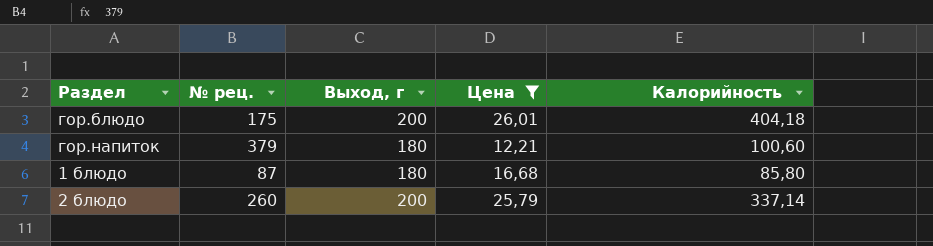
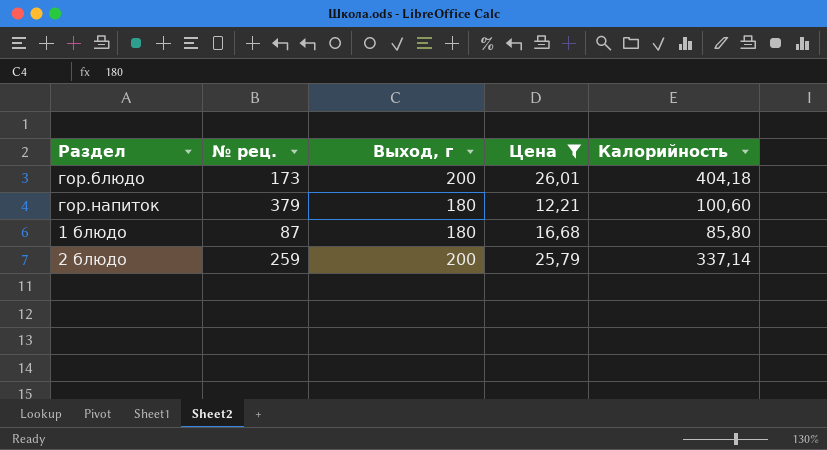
гор.блюдо | № рец.: 175 -> 173
2 блюдо | № рец.: 260 -> 259

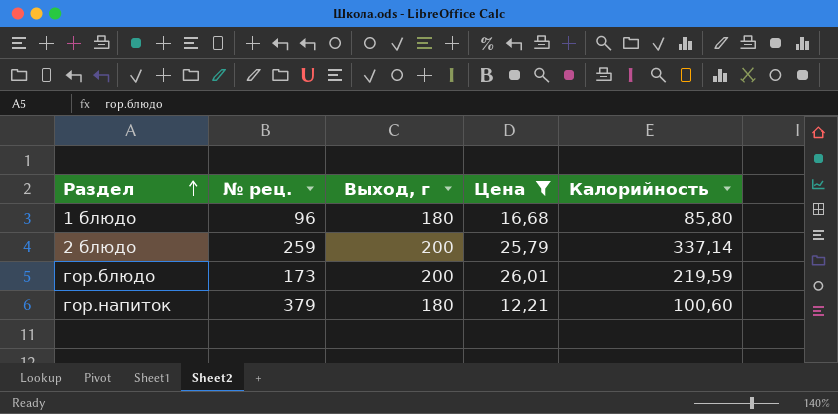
row order: none -> Раздел ascending
1 блюдо | № рец.: 87 -> 96
гор.блюдо | Калорийность: 404,18 -> 219,59

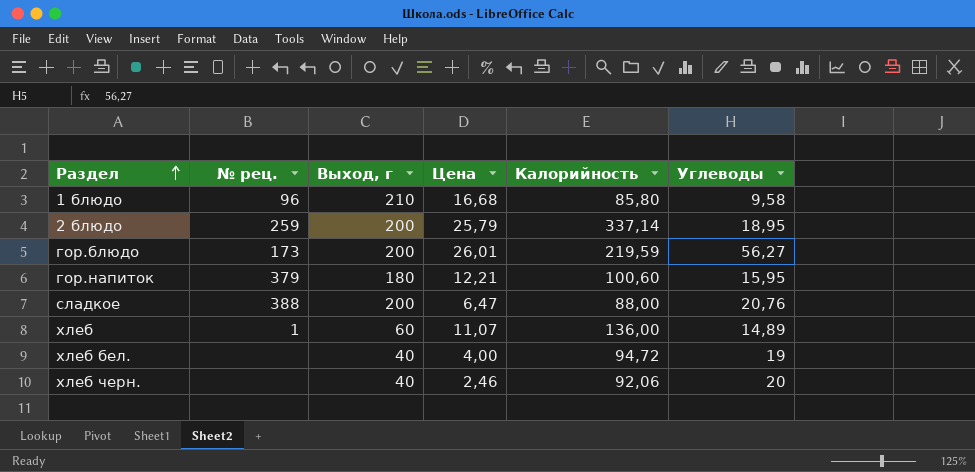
filter: Цена >= 12,21 -> none
column Углеводы | position: none -> 6
1 блюдо | Выход, г: 180 -> 210

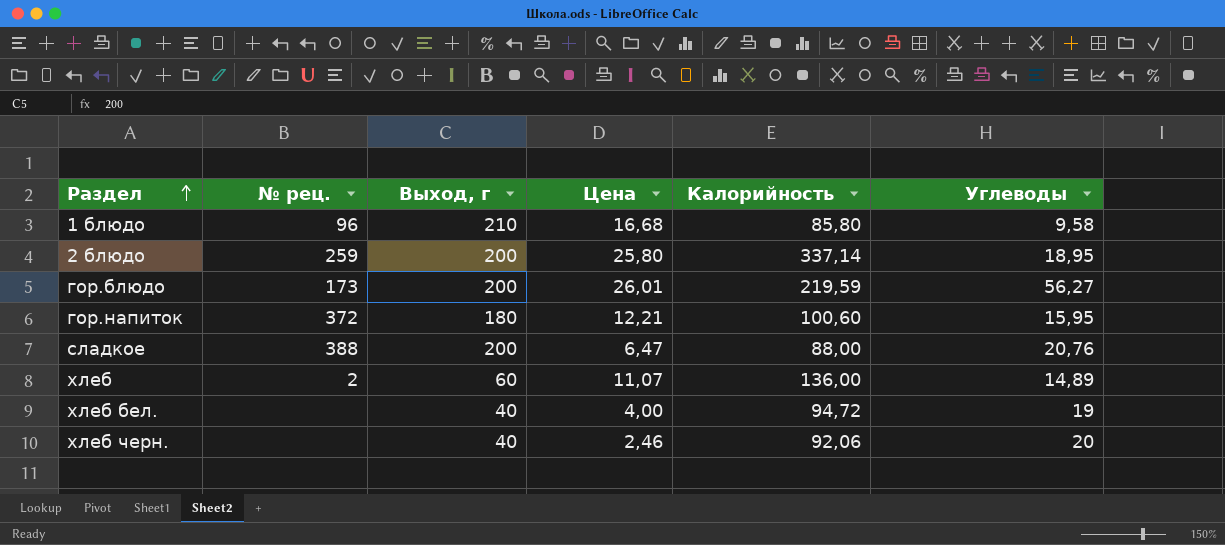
2 блюдо | Цена: 25,79 -> 25,80
гор.напиток | № рец.: 379 -> 372
хлеб | № рец.: 1 -> 2

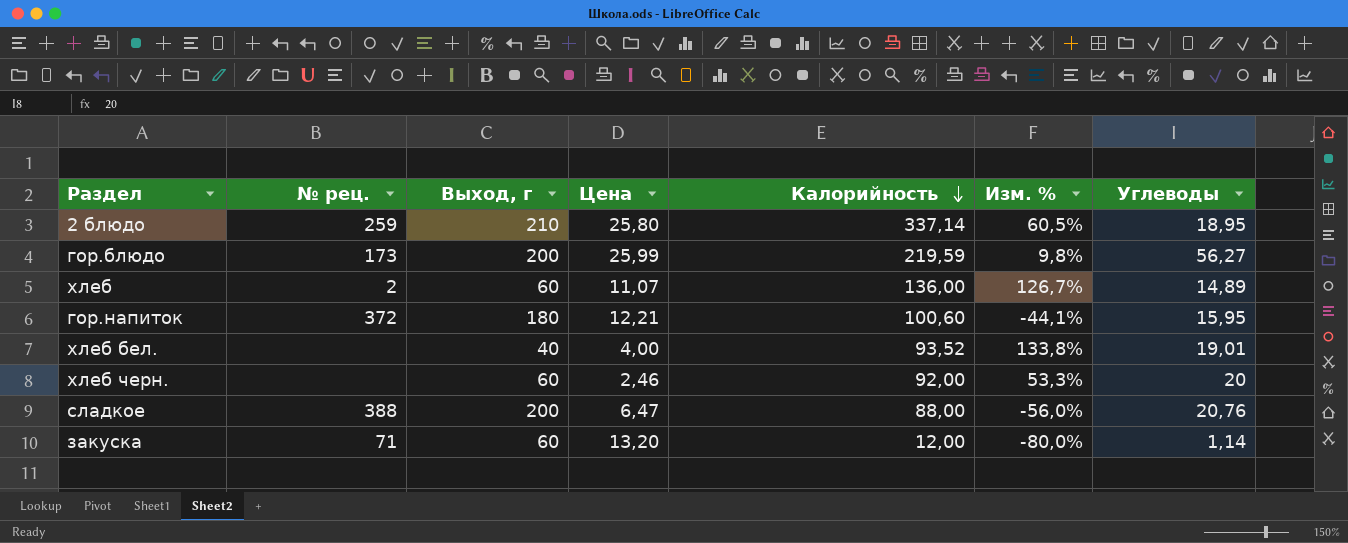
row order: Раздел ascending -> Калорийность descending
column Изм. % | formula: none -> ([Калорийность] - [Выход, г]) / [Выход, г]
row 1 блюдо: 96 | 210 | 16,68 | 85,80 | 9,58 -> none
2 блюдо | Выход, г: 200 -> 210
гор.блюдо | Цена: 26,01 -> 25,99
хлеб бел. | Калорийность: 94,72 -> 93,52
хлеб бел. | Углеводы: 19 -> 19,01
хлеб черн. | Выход, г: 40 -> 60
хлеб черн. | Калорийность: 92,06 -> 92,00
row закуска: none -> 71 | 60 | 13,20 | 12,00 | -80,0% | 1,14

